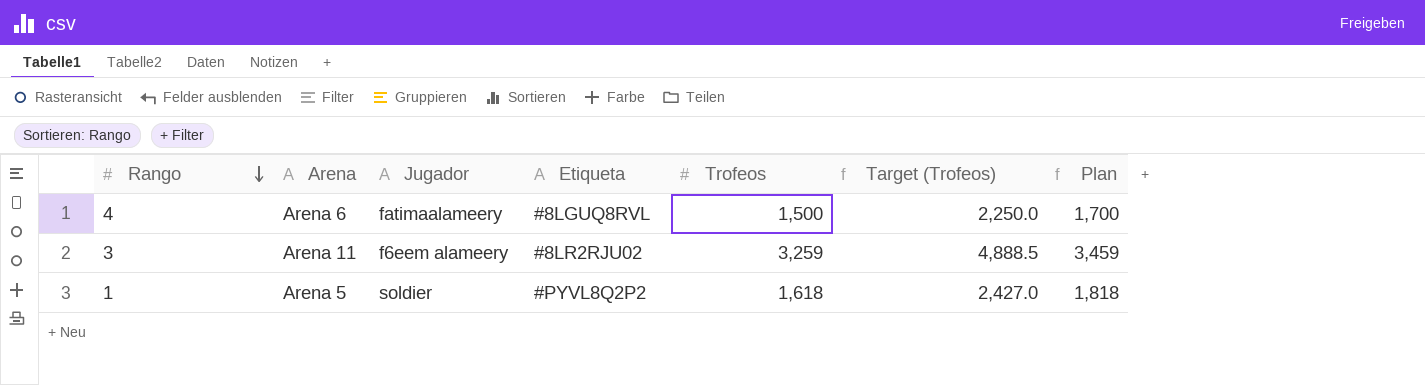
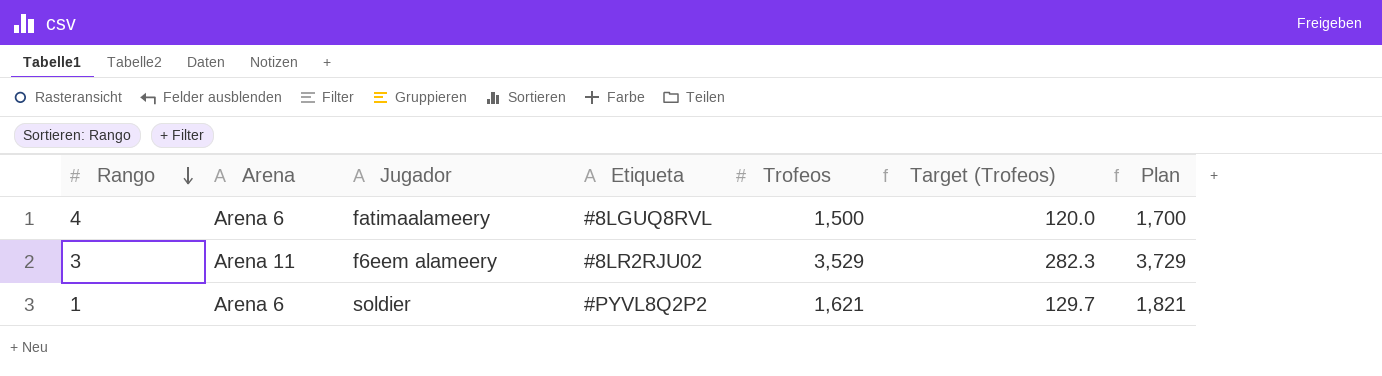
column Target (Trofeos) | formula: [Trofeos] * 1.5 -> [Trofeos] * 0.08
3 | Trofeos: 3,259 -> 3,529
3 | Plan: 3,459 -> 3,729
1 | Arena: Arena 5 -> Arena 6
1 | Trofeos: 1,618 -> 1,621
1 | Plan: 1,818 -> 1,821

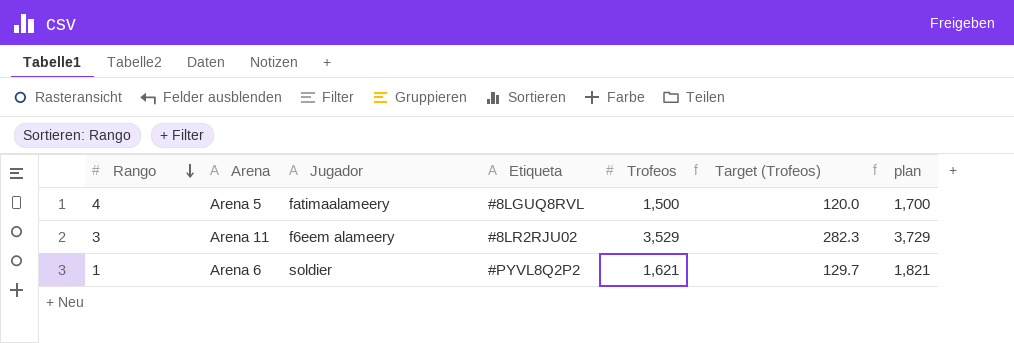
column name: Plan -> plan
4 | Arena: Arena 6 -> Arena 5

